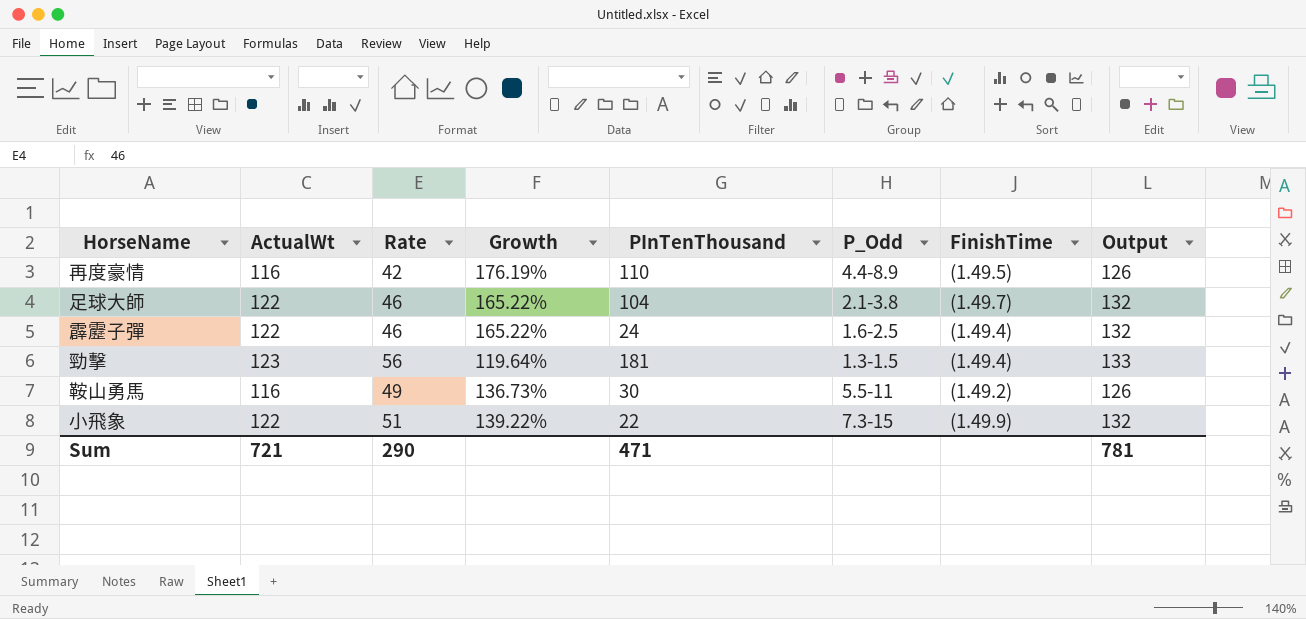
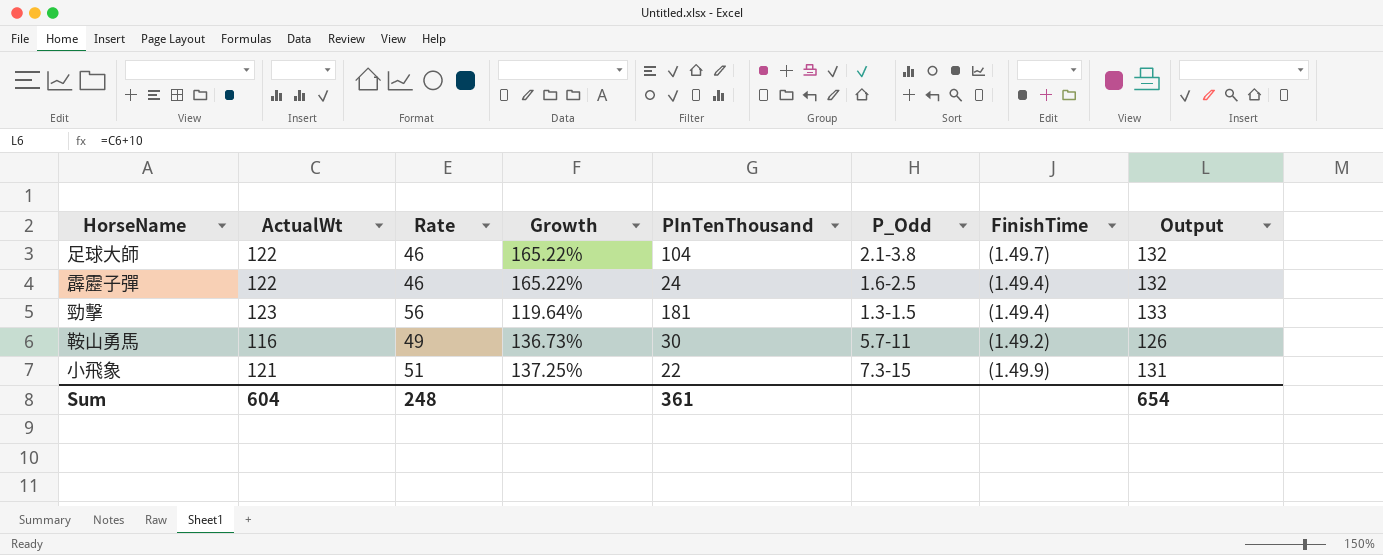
row 再度豪情: 116 | 42 | 176.19% | 110 | 4.4-8.9 | (1.49.5) | 126 -> none
鞍山勇馬 | P_Odd: 5.5-11 -> 5.7-11
小飛象 | ActualWt: 122 -> 121
小飛象 | Growth: 139.22% -> 137.25%
小飛象 | Output: 132 -> 131
Sum | ActualWt: 721 -> 604
Sum | Rate: 290 -> 248
Sum | PInTenThousand: 471 -> 361
Sum | Output: 781 -> 654

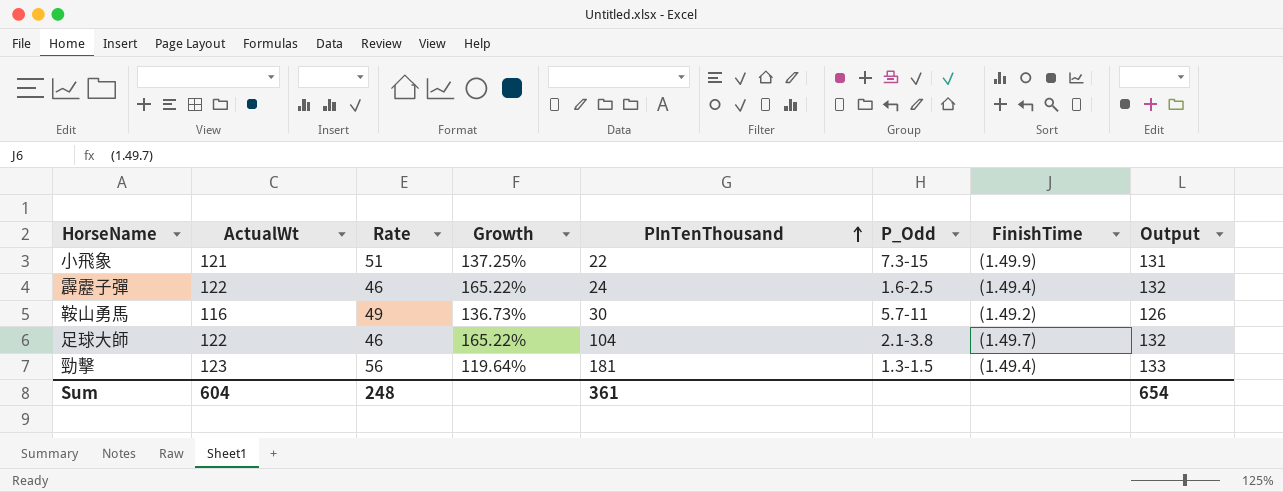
row order: none -> PInTenThousand ascending

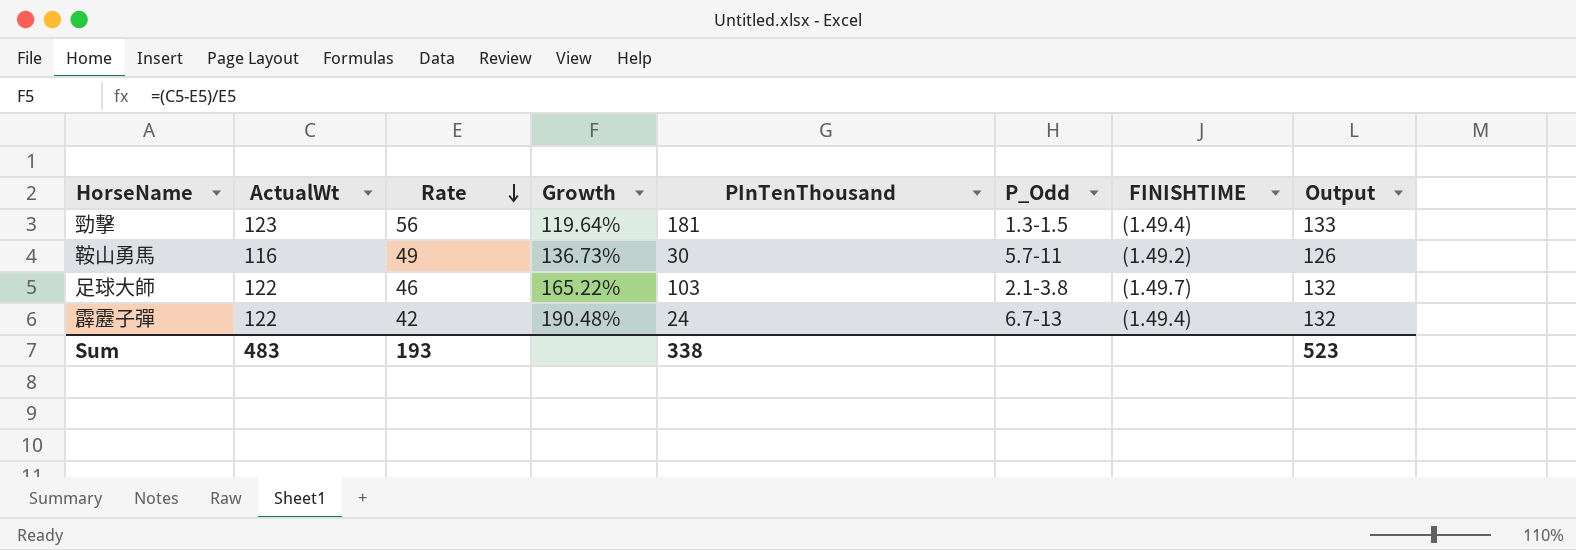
row order: PInTenThousand ascending -> Rate descending
column name: FinishTime -> FINISHTIME
row 小飛象: 121 | 51 | 137.25% | 22 | 7.3-15 | (1.49.9) | 131 -> none
足球大師 | PInTenThousand: 104 -> 103
霹靂子彈 | Rate: 46 -> 42
霹靂子彈 | Growth: 165.22% -> 190.48%
霹靂子彈 | P_Odd: 1.6-2.5 -> 6.7-13
Sum | ActualWt: 604 -> 483
Sum | Rate: 248 -> 193
Sum | PInTenThousand: 361 -> 338
Sum | Output: 654 -> 523

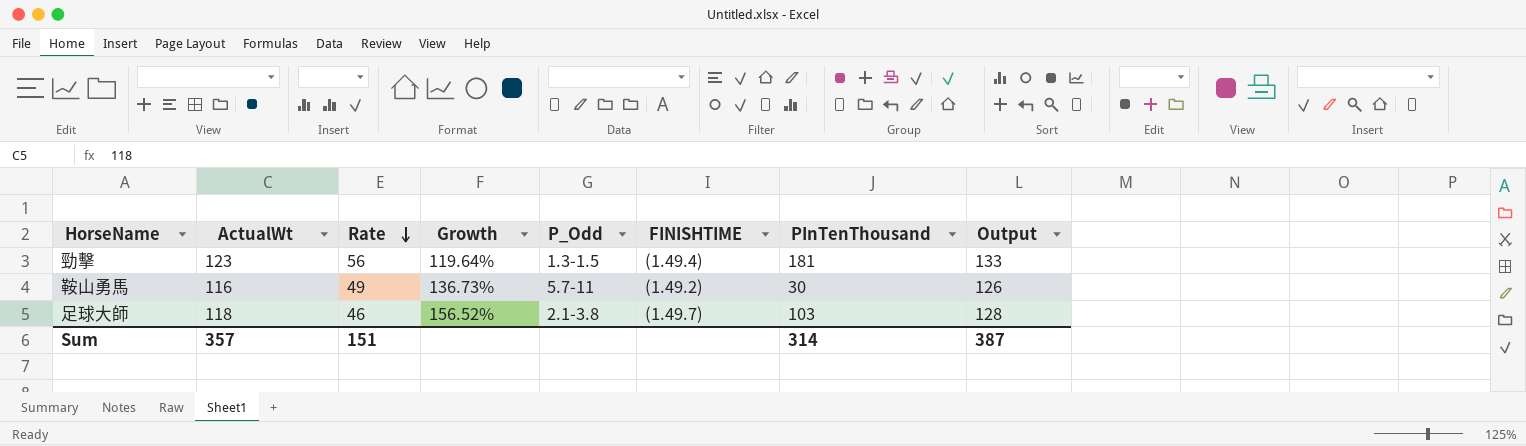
column PInTenThousand | position: 5 -> 7
row 霹靂子彈: 122 | 42 | 190.48% | 24 | 6.7-13 | (1.49.4) | 132 -> none
足球大師 | ActualWt: 122 -> 118
足球大師 | Growth: 165.22% -> 156.52%
足球大師 | Output: 132 -> 128
Sum | ActualWt: 483 -> 357
Sum | Rate: 193 -> 151
Sum | PInTenThousand: 338 -> 314
Sum | Output: 523 -> 387

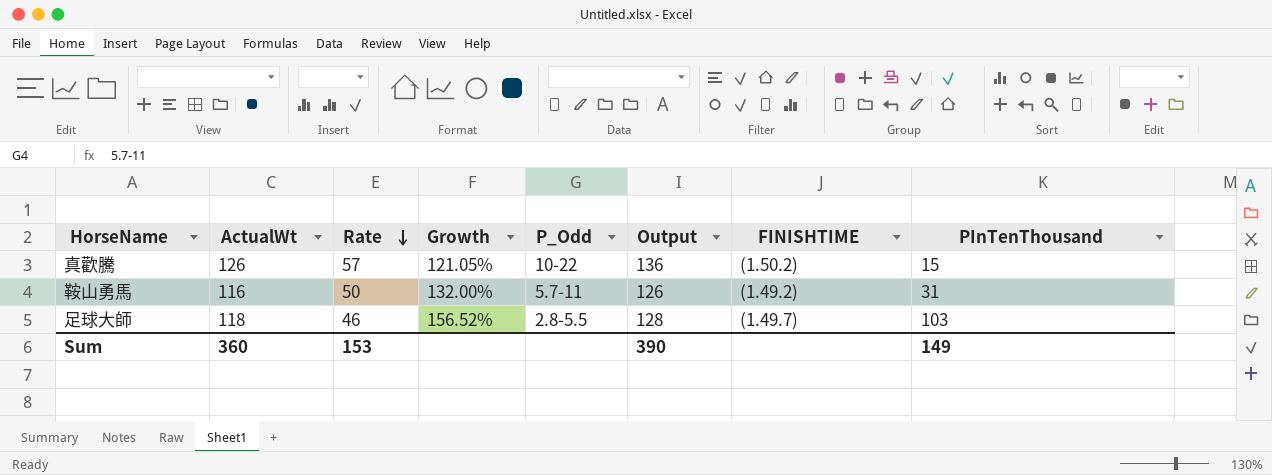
column Output | position: 8 -> 6
row 勁擊: 123 | 56 | 119.64% | 1.3-1.5 | (1.49.4) | 181 | 133 -> none
row 真歡騰: none -> 126 | 57 | 121.05% | 10-22 | 136 | (1.50.2) | 15
鞍山勇馬 | Rate: 49 -> 50
鞍山勇馬 | Growth: 136.73% -> 132.00%
鞍山勇馬 | PInTenThousand: 30 -> 31
足球大師 | P_Odd: 2.1-3.8 -> 2.8-5.5
Sum | ActualWt: 357 -> 360
Sum | Rate: 151 -> 153
Sum | Output: 387 -> 390
Sum | PInTenThousand: 314 -> 149

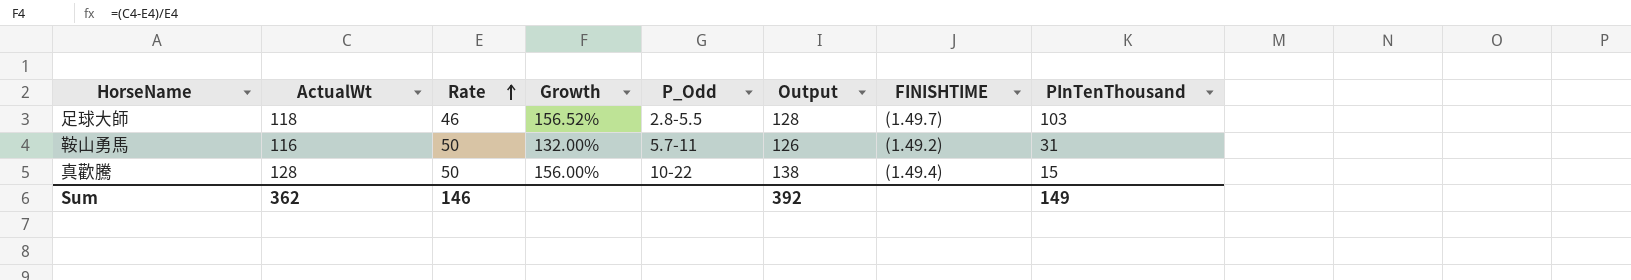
row order: Rate descending -> Rate ascending
真歡騰 | ActualWt: 126 -> 128
真歡騰 | Rate: 57 -> 50
真歡騰 | Growth: 121.05% -> 156.00%
真歡騰 | Output: 136 -> 138
真歡騰 | FINISHTIME: (1.50.2) -> (1.49.4)
Sum | ActualWt: 360 -> 362
Sum | Rate: 153 -> 146
Sum | Output: 390 -> 392

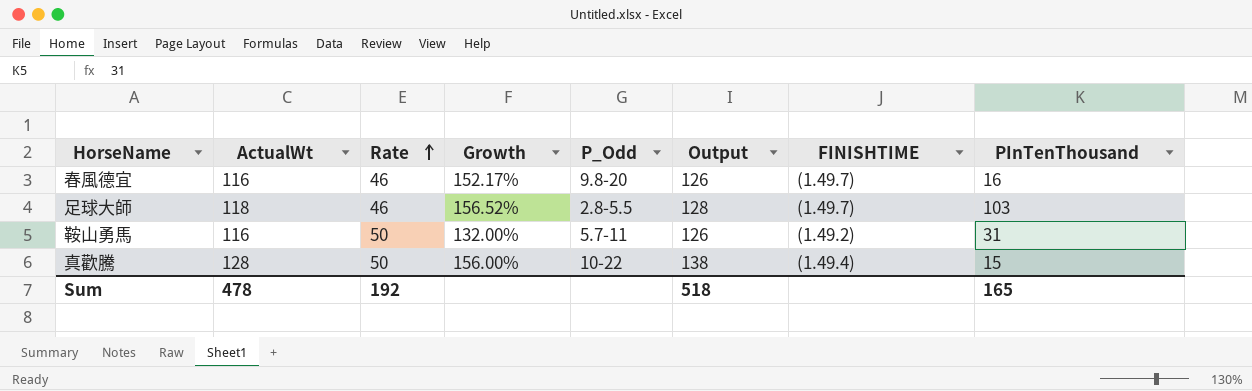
row 春風德宜: none -> 116 | 46 | 152.17% | 9.8-20 | 126 | (1.49.7) | 16
Sum | ActualWt: 362 -> 478
Sum | Rate: 146 -> 192
Sum | Output: 392 -> 518
Sum | PInTenThousand: 149 -> 165

